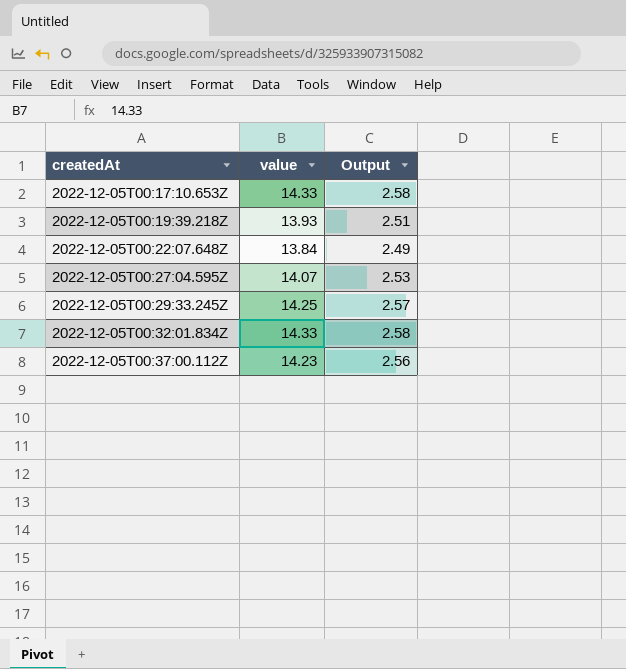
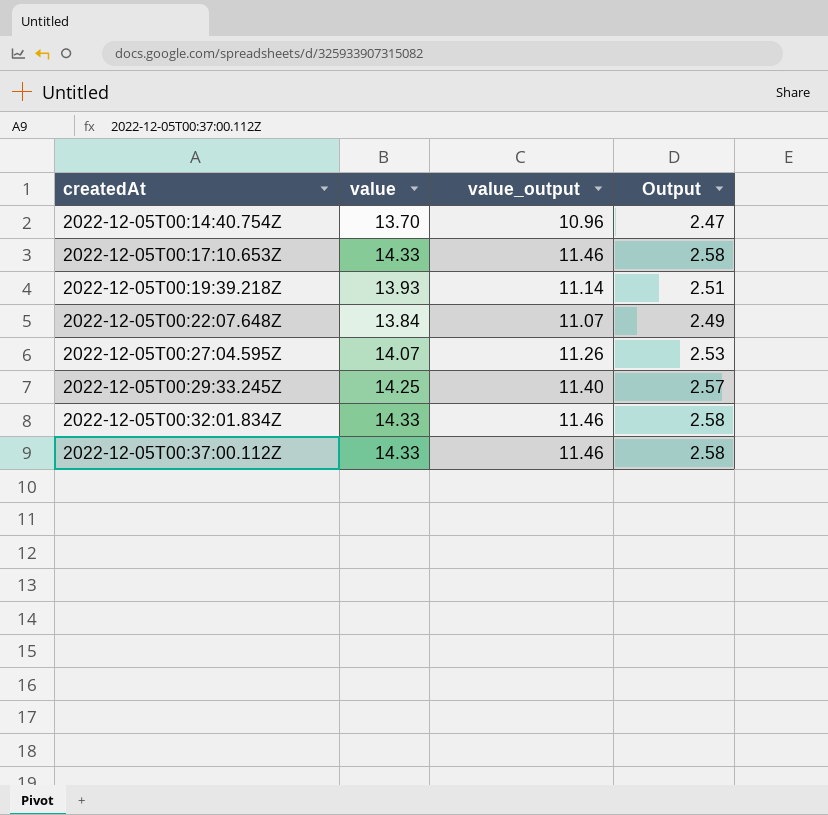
column value_output | formula: none -> [value] * 0.8
row 2022-12-05T00:14:40.754Z: none -> 13.70 | 10.96 | 2.47
2022-12-05T00:37:00.112Z | value: 14.23 -> 14.33
2022-12-05T00:37:00.112Z | Output: 2.56 -> 2.58

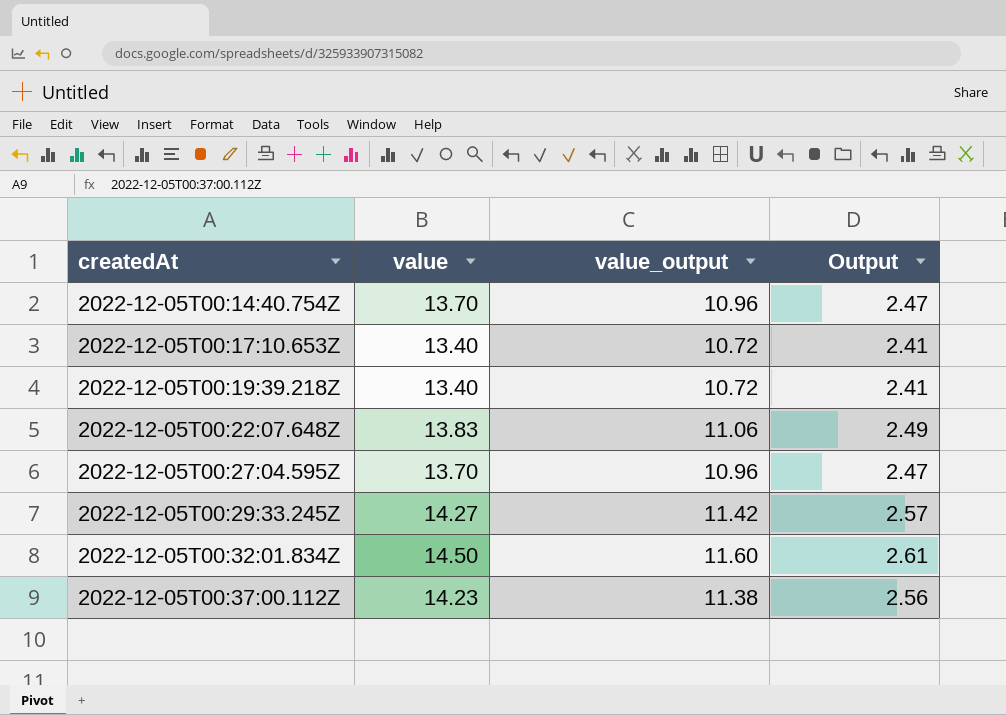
2022-12-05T00:17:10.653Z | value: 14.33 -> 13.40
2022-12-05T00:17:10.653Z | value_output: 11.46 -> 10.72
2022-12-05T00:17:10.653Z | Output: 2.58 -> 2.41
2022-12-05T00:19:39.218Z | value: 13.93 -> 13.40
2022-12-05T00:19:39.218Z | value_output: 11.14 -> 10.72
2022-12-05T00:19:39.218Z | Output: 2.51 -> 2.41
2022-12-05T00:22:07.648Z | value: 13.84 -> 13.83
2022-12-05T00:22:07.648Z | value_output: 11.07 -> 11.06
2022-12-05T00:27:04.595Z | value: 14.07 -> 13.70
2022-12-05T00:27:04.595Z | value_output: 11.26 -> 10.96
2022-12-05T00:27:04.595Z | Output: 2.53 -> 2.47
2022-12-05T00:29:33.245Z | value: 14.25 -> 14.27
2022-12-05T00:29:33.245Z | value_output: 11.40 -> 11.42
2022-12-05T00:32:01.834Z | value: 14.33 -> 14.50
2022-12-05T00:32:01.834Z | value_output: 11.46 -> 11.60
2022-12-05T00:32:01.834Z | Output: 2.58 -> 2.61
2022-12-05T00:37:00.112Z | value: 14.33 -> 14.23
2022-12-05T00:37:00.112Z | value_output: 11.46 -> 11.38
2022-12-05T00:37:00.112Z | Output: 2.58 -> 2.56

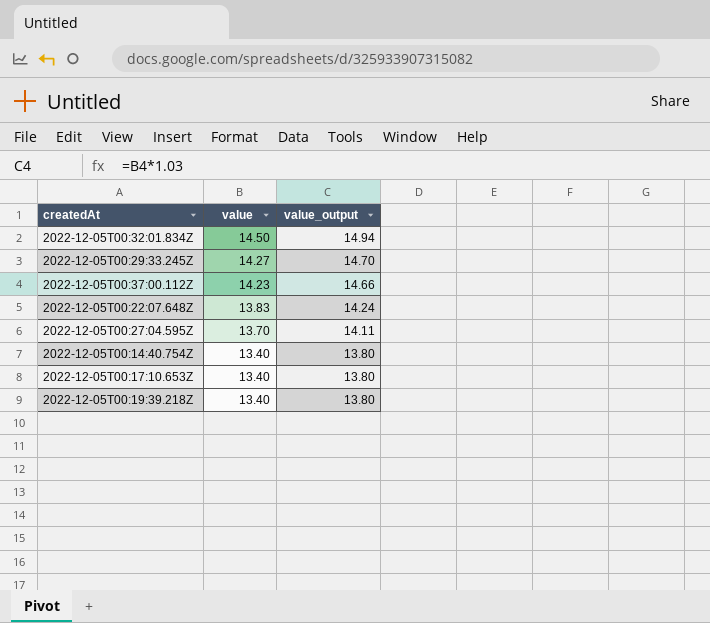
row order: createdAt ascending -> value descending
column Output | formula: [value] * 0.18 -> none
column value_output | formula: [value] * 0.8 -> [value] * 1.03
2022-12-05T00:14:40.754Z | value: 13.70 -> 13.40

